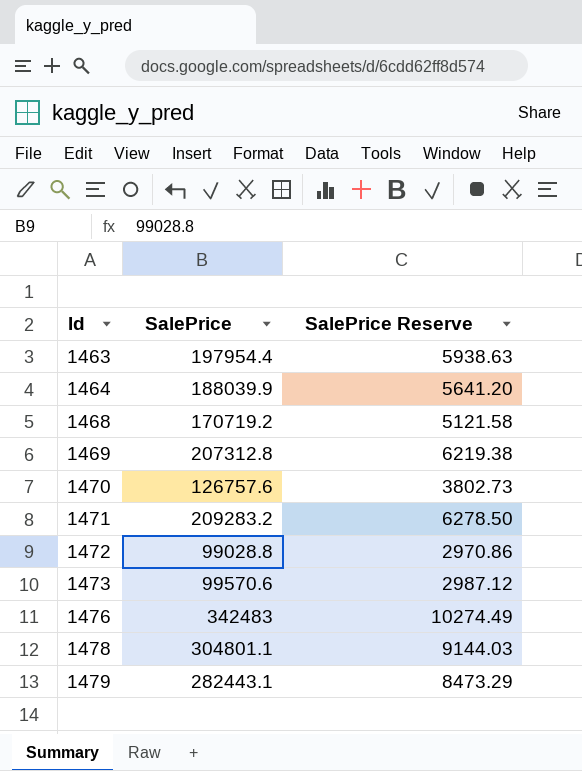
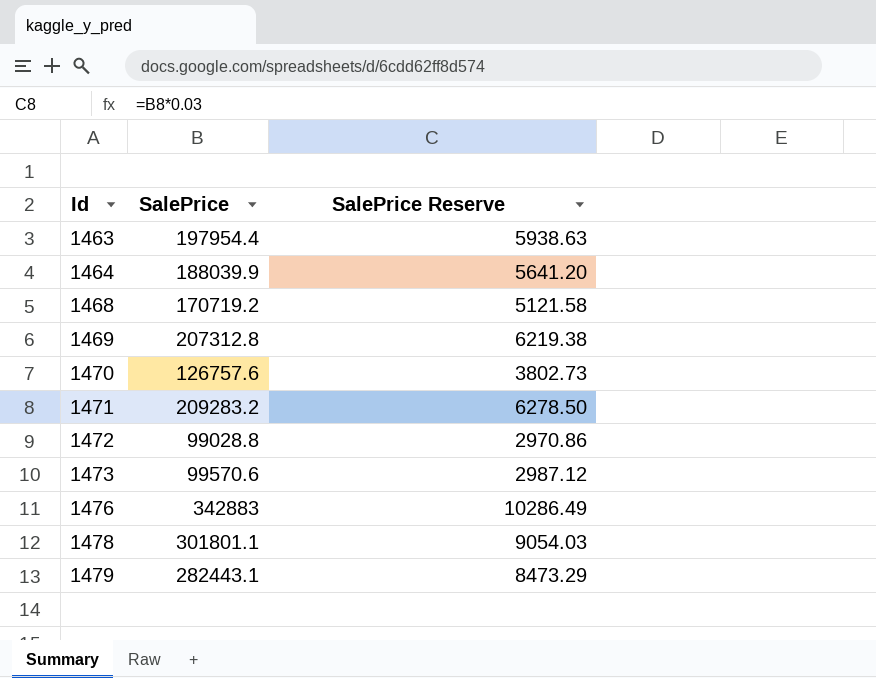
1476 | SalePrice: 342483 -> 342883
1476 | SalePrice Reserve: 10274.49 -> 10286.49
1478 | SalePrice: 304801.1 -> 301801.1
1478 | SalePrice Reserve: 9144.03 -> 9054.03

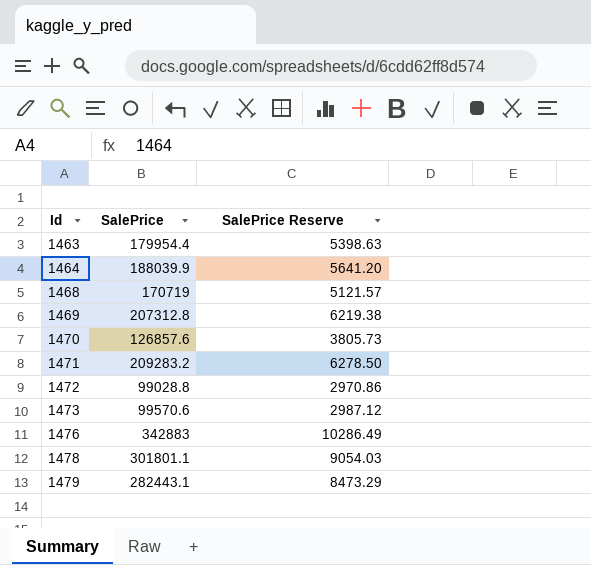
1463 | SalePrice: 197954.4 -> 179954.4
1463 | SalePrice Reserve: 5938.63 -> 5398.63
1468 | SalePrice: 170719.2 -> 170719
1468 | SalePrice Reserve: 5121.58 -> 5121.57
1470 | SalePrice: 126757.6 -> 126857.6
1470 | SalePrice Reserve: 3802.73 -> 3805.73

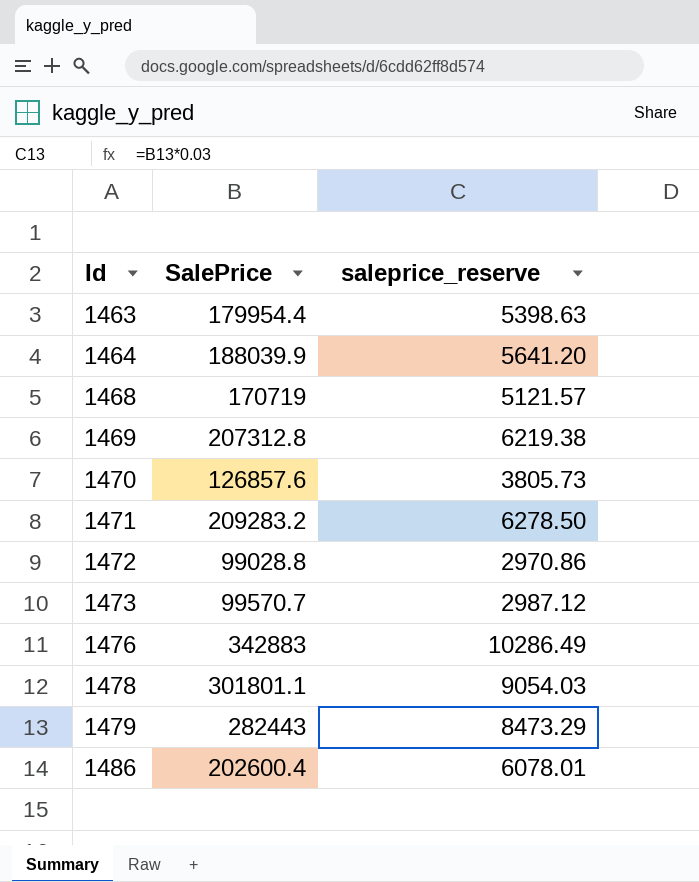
column name: SalePrice Reserve -> saleprice_reserve
1473 | SalePrice: 99570.6 -> 99570.7
1479 | SalePrice: 282443.1 -> 282443
row 1486: none -> 202600.4 | 6078.01

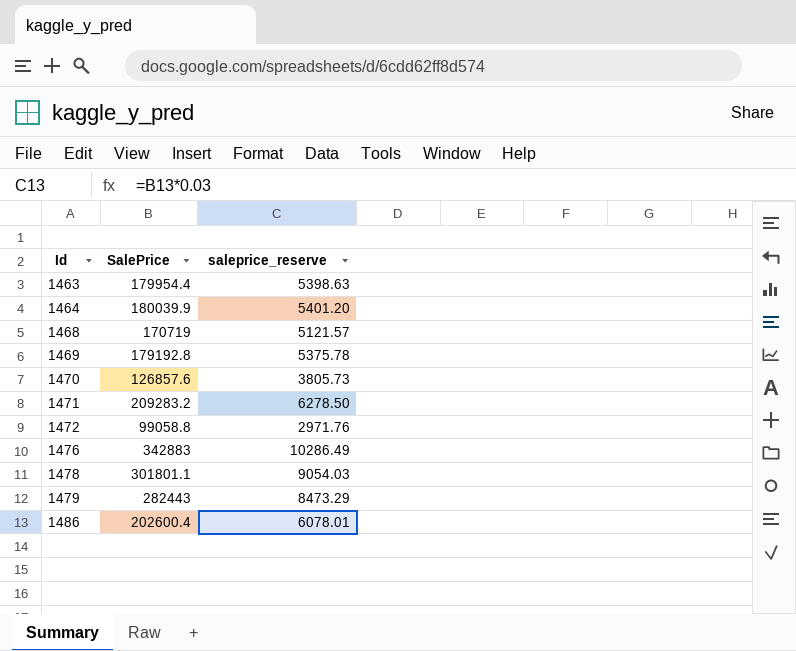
row 1473: 99570.7 | 2987.12 -> none
1464 | SalePrice: 188039.9 -> 180039.9
1464 | saleprice_reserve: 5641.20 -> 5401.20
1469 | SalePrice: 207312.8 -> 179192.8
1469 | saleprice_reserve: 6219.38 -> 5375.78
1472 | SalePrice: 99028.8 -> 99058.8
1472 | saleprice_reserve: 2970.86 -> 2971.76

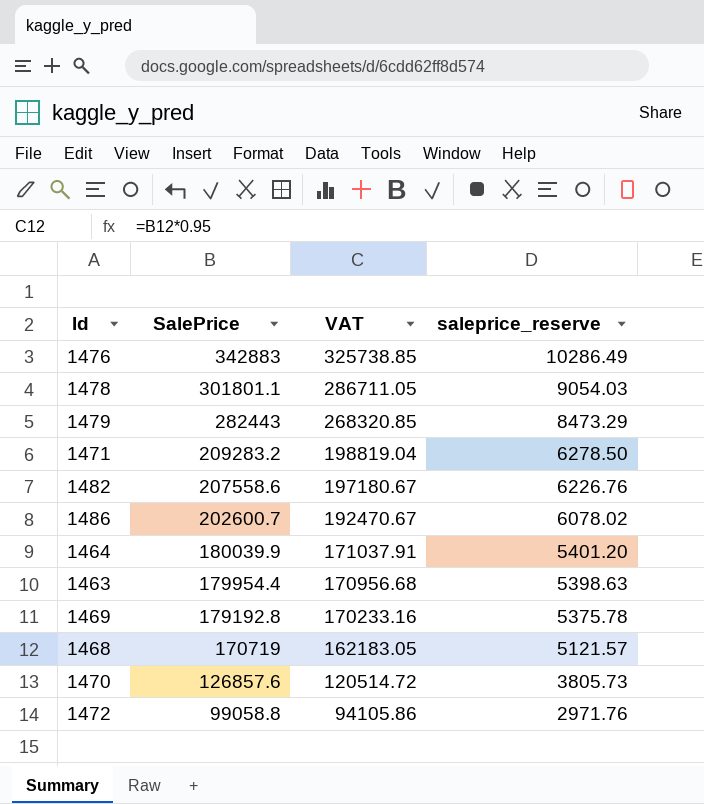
row order: Id ascending -> SalePrice descending
column VAT | formula: none -> [SalePrice] * 0.95
row 1482: none -> 207558.6 | 197180.67 | 6226.76
1486 | SalePrice: 202600.4 -> 202600.7
1486 | saleprice_reserve: 6078.01 -> 6078.02

